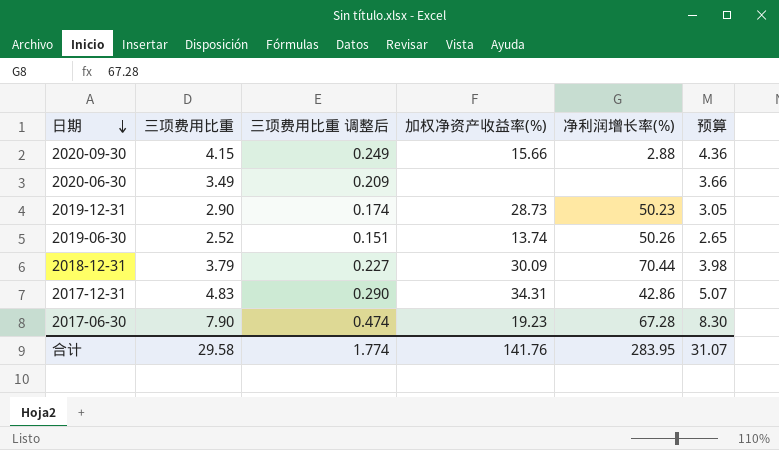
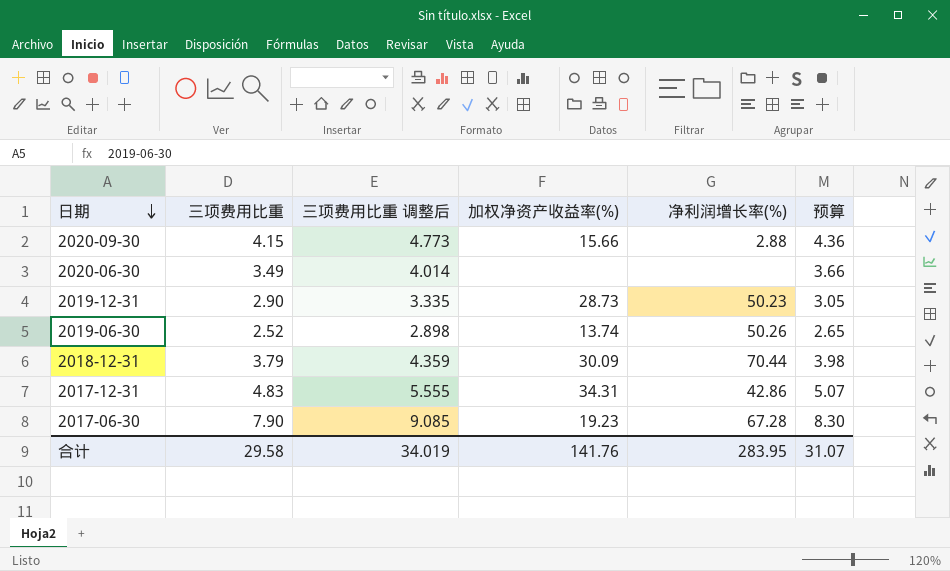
column 三项费用比重 调整后 | formula: [三项费用比重] * 0.06 -> [三项费用比重] * 1.15
合计 | 三项费用比重 调整后: 1.774 -> 34.019

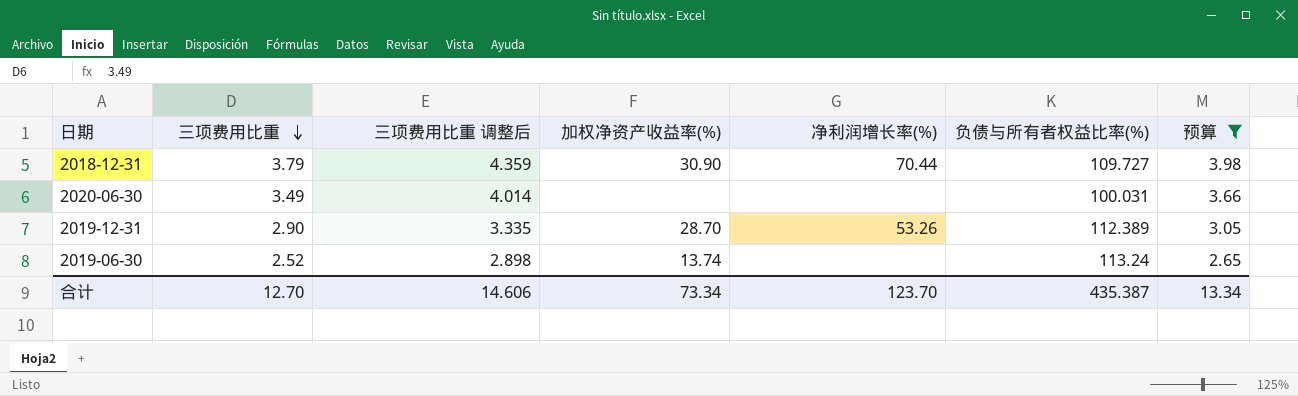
filter: none -> 预算 <= 3.98
row order: 日期 descending -> 三项费用比重 descending
column 负债与所有者权益比率(%) | position: none -> 6
2018-12-31 | 加权净资产收益率(%): 30.09 -> 30.90
2019-12-31 | 加权净资产收益率(%): 28.73 -> 28.70
2019-12-31 | 净利润增长率(%): 50.23 -> 53.26
2019-06-30 | 净利润增长率(%): 50.26 -> none
合计 | 三项费用比重: 29.58 -> 12.70
合计 | 三项费用比重 调整后: 34.019 -> 14.606
合计 | 加权净资产收益率(%): 141.76 -> 73.34
合计 | 净利润增长率(%): 283.95 -> 123.70
合计 | 预算: 31.07 -> 13.34

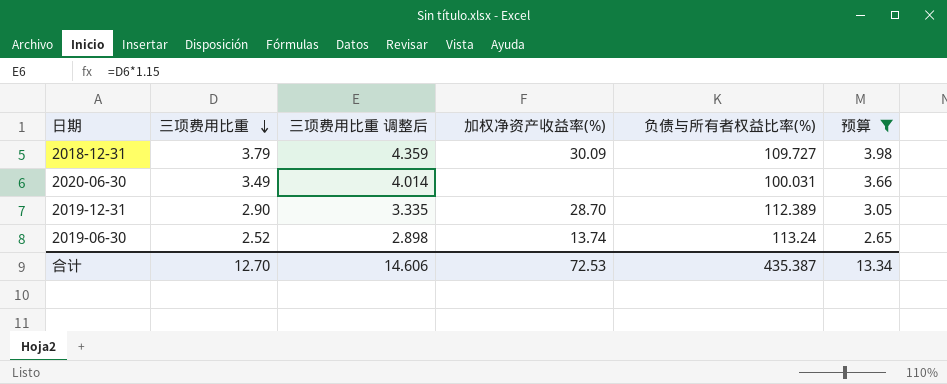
column 净利润增长率(%) | position: 5 -> none
2018-12-31 | 加权净资产收益率(%): 30.90 -> 30.09
合计 | 加权净资产收益率(%): 73.34 -> 72.53

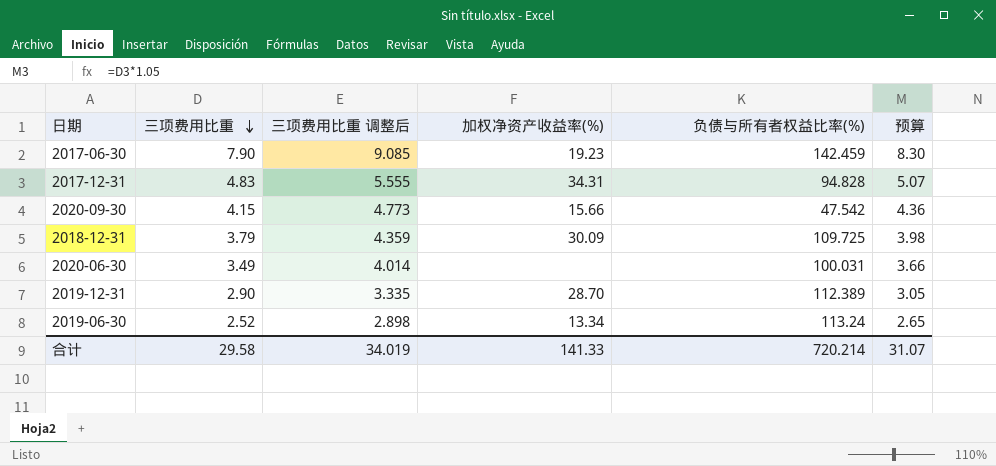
filter: 预算 <= 3.98 -> none
2018-12-31 | 负债与所有者权益比率(%): 109.727 -> 109.725
2019-06-30 | 加权净资产收益率(%): 13.74 -> 13.34
合计 | 三项费用比重: 12.70 -> 29.58
合计 | 三项费用比重 调整后: 14.606 -> 34.019
合计 | 加权净资产收益率(%): 72.53 -> 141.33
合计 | 负债与所有者权益比率(%): 435.387 -> 720.214
合计 | 预算: 13.34 -> 31.07

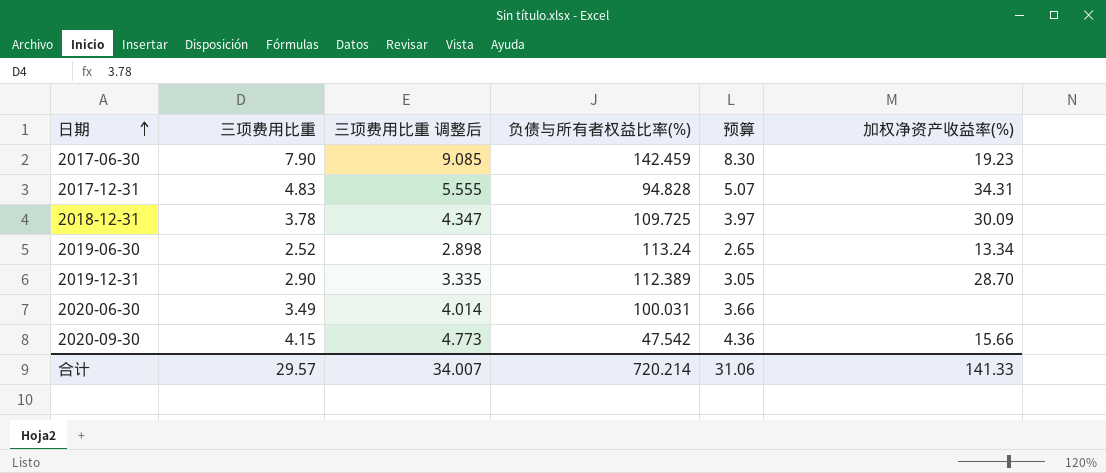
row order: 三项费用比重 descending -> 日期 ascending
column 加权净资产收益率(%) | position: 4 -> 6
2018-12-31 | 三项费用比重: 3.79 -> 3.78
2018-12-31 | 三项费用比重 调整后: 4.359 -> 4.347
2018-12-31 | 预算: 3.98 -> 3.97
合计 | 三项费用比重: 29.58 -> 29.57
合计 | 三项费用比重 调整后: 34.019 -> 34.007
合计 | 预算: 31.07 -> 31.06

